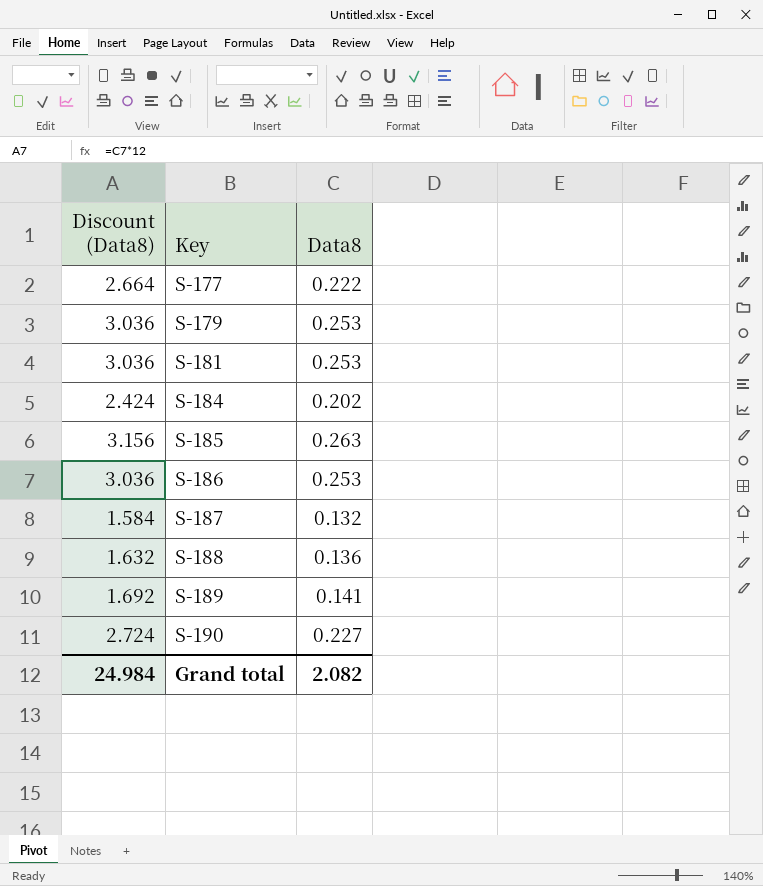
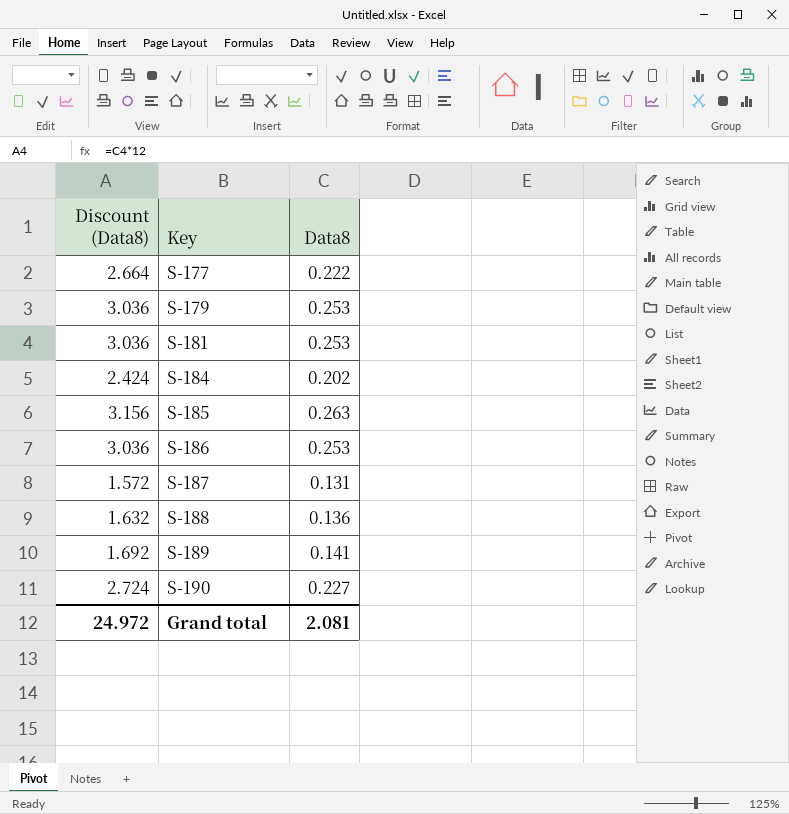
S-187 | Discount (Data8): 1.584 -> 1.572
S-187 | Data8: 0.132 -> 0.131
Grand total | Discount (Data8): 24.984 -> 24.972
Grand total | Data8: 2.082 -> 2.081

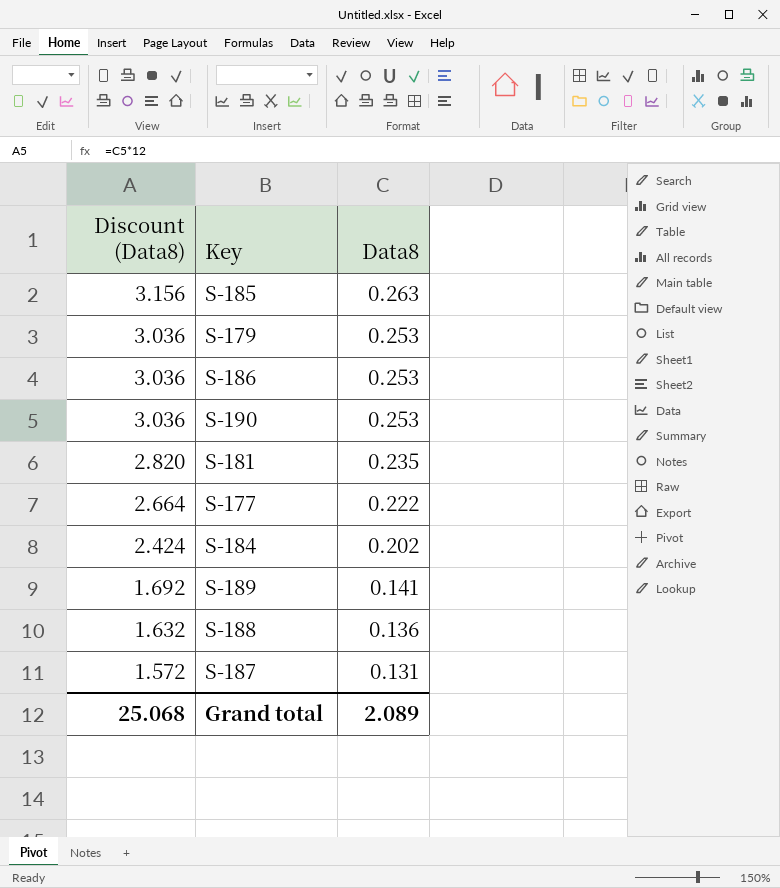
row order: Key ascending -> Discount (Data8) descending
S-190 | Discount (Data8): 2.724 -> 3.036
S-190 | Data8: 0.227 -> 0.253
S-181 | Discount (Data8): 3.036 -> 2.820
S-181 | Data8: 0.253 -> 0.235
Grand total | Discount (Data8): 24.972 -> 25.068
Grand total | Data8: 2.081 -> 2.089

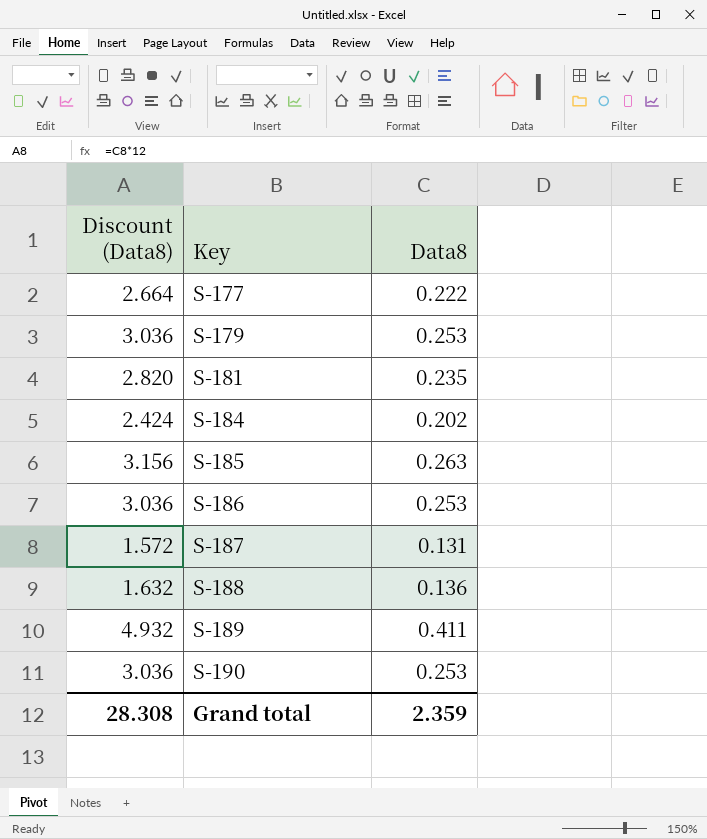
row order: Discount (Data8) descending -> Key ascending
S-189 | Discount (Data8): 1.692 -> 4.932
S-189 | Data8: 0.141 -> 0.411
Grand total | Discount (Data8): 25.068 -> 28.308
Grand total | Data8: 2.089 -> 2.359

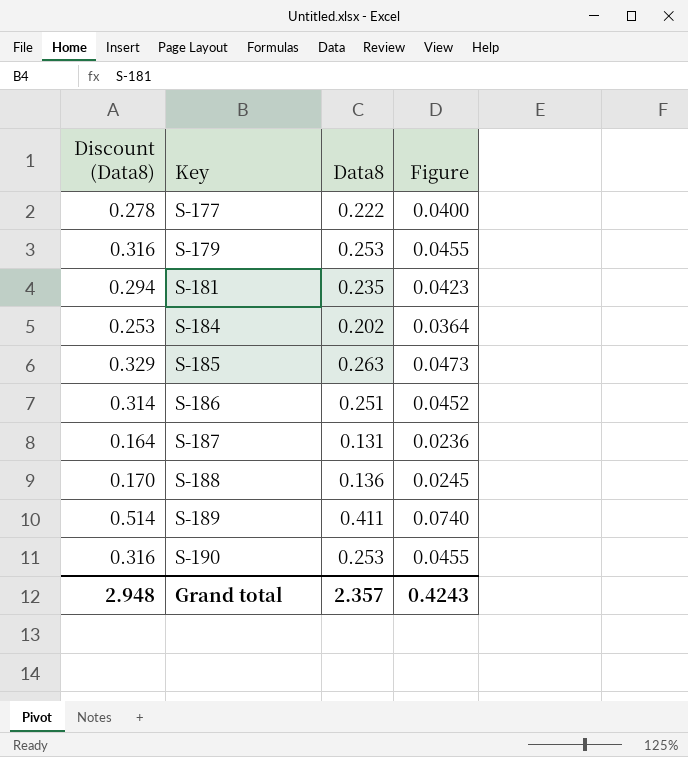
column Discount (Data8) | formula: [Data8] * 12 -> [Data8] * 1.25
column Figure | formula: none -> [Data8] * 0.18
S-186 | Data8: 0.253 -> 0.251
Grand total | Discount (Data8): 28.308 -> 2.948
Grand total | Data8: 2.359 -> 2.357

